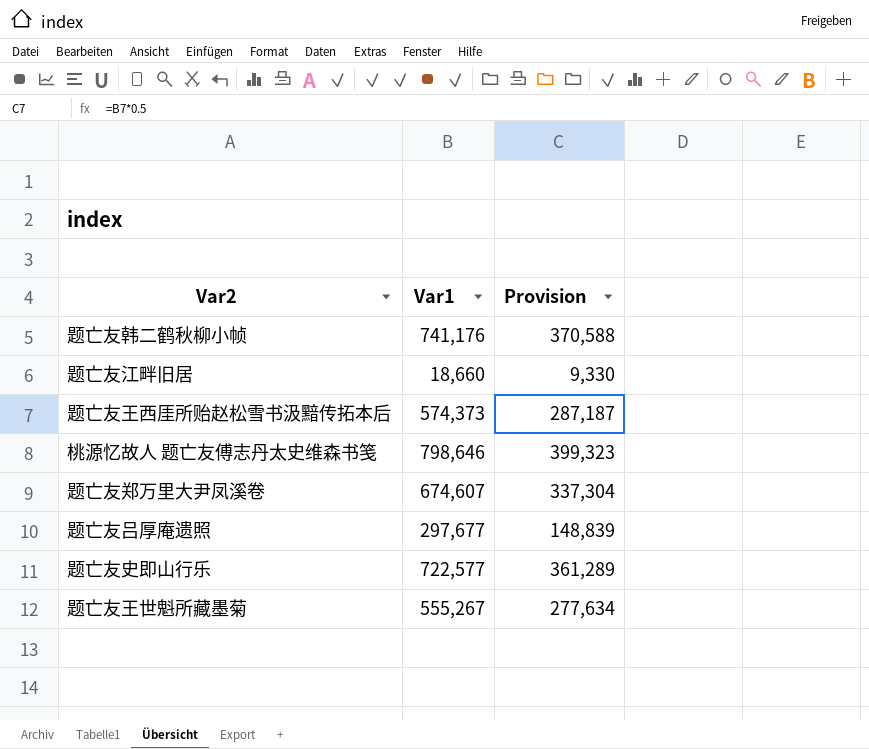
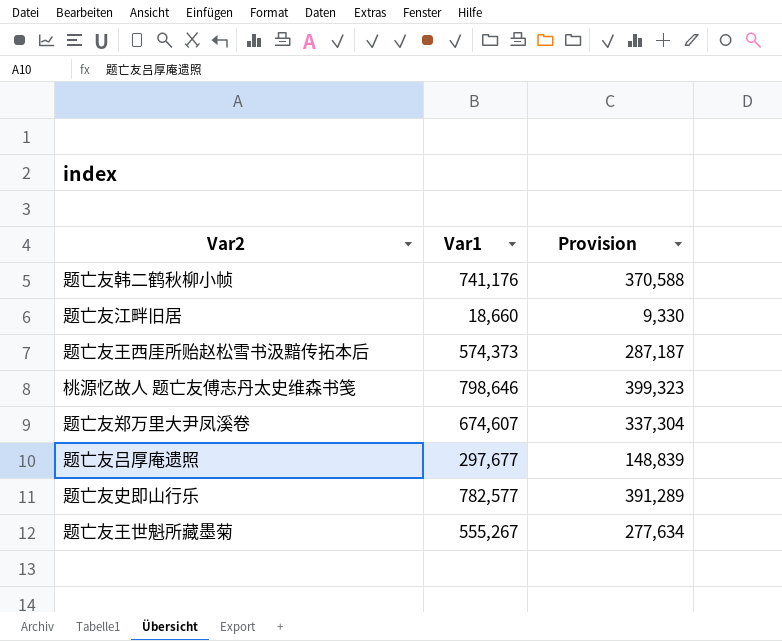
题亡友史即山行乐 | Var1: 722,577 -> 782,577
题亡友史即山行乐 | Provision: 361,289 -> 391,289

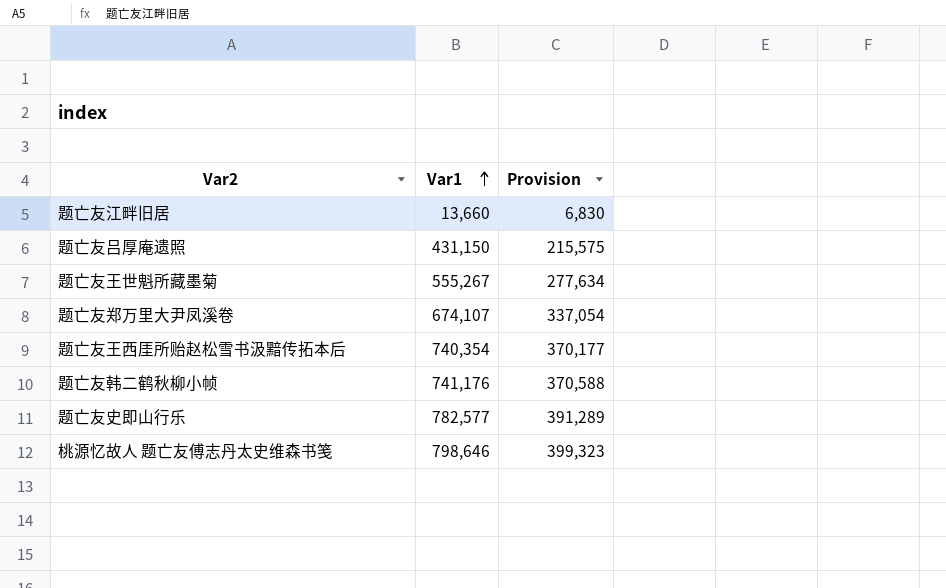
row order: none -> Var1 ascending
题亡友江畔旧居 | Var1: 18,660 -> 13,660
题亡友江畔旧居 | Provision: 9,330 -> 6,830
题亡友吕厚庵遗照 | Var1: 297,677 -> 431,150
题亡友吕厚庵遗照 | Provision: 148,839 -> 215,575
题亡友郑万里大尹凤溪卷 | Var1: 674,607 -> 674,107
题亡友郑万里大尹凤溪卷 | Provision: 337,304 -> 337,054
题亡友王西厓所贻赵松雪书汲黯传拓本后 | Var1: 574,373 -> 740,354
题亡友王西厓所贻赵松雪书汲黯传拓本后 | Provision: 287,187 -> 370,177

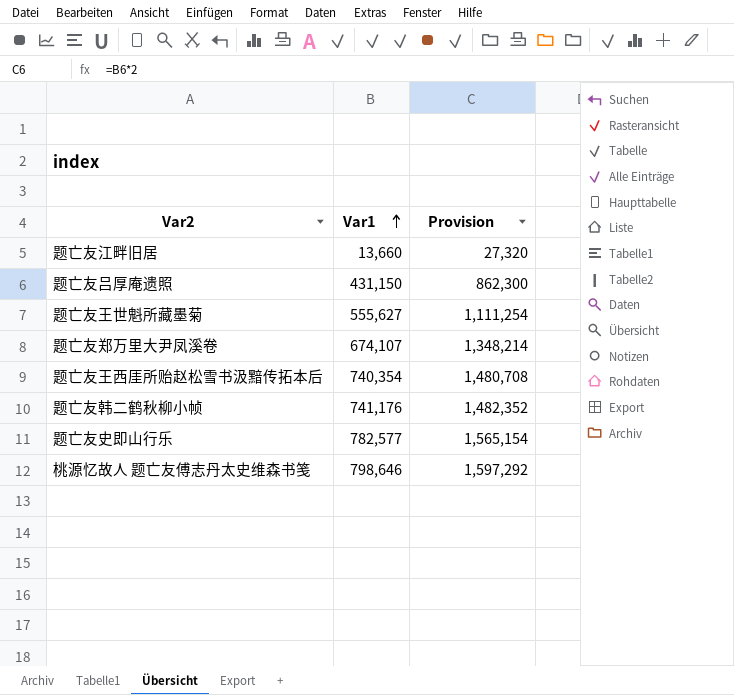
column Provision | formula: [Var1] * 0.5 -> [Var1] * 2
题亡友王世魁所藏墨菊 | Var1: 555,267 -> 555,627

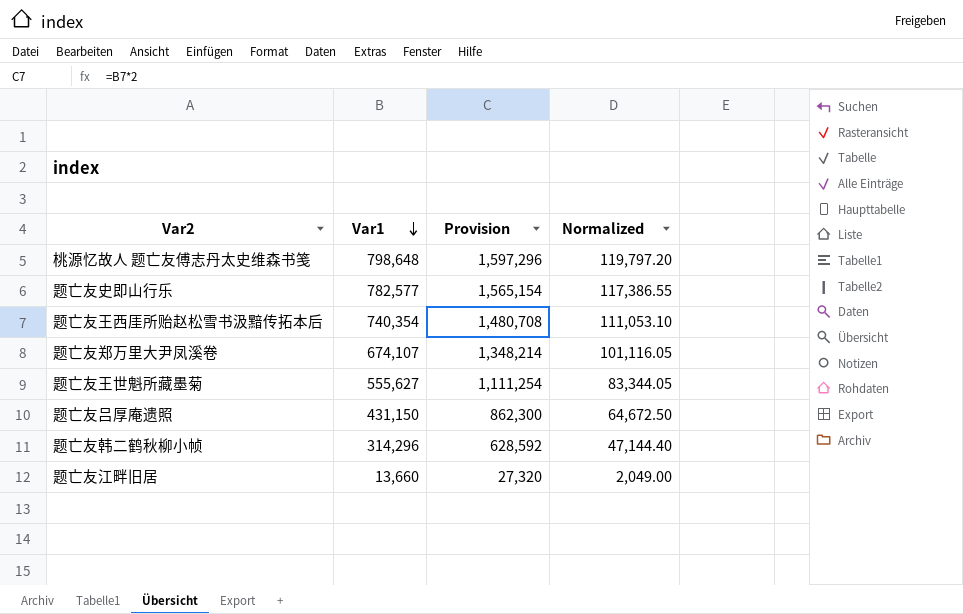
row order: Var1 ascending -> Var1 descending
column Normalized | formula: none -> [Var1] * 0.15
桃源忆故人 题亡友傅志丹太史维森书笺 | Var1: 798,646 -> 798,648
桃源忆故人 题亡友傅志丹太史维森书笺 | Provision: 1,597,292 -> 1,597,296
题亡友韩二鹤秋柳小帧 | Var1: 741,176 -> 314,296
题亡友韩二鹤秋柳小帧 | Provision: 1,482,352 -> 628,592

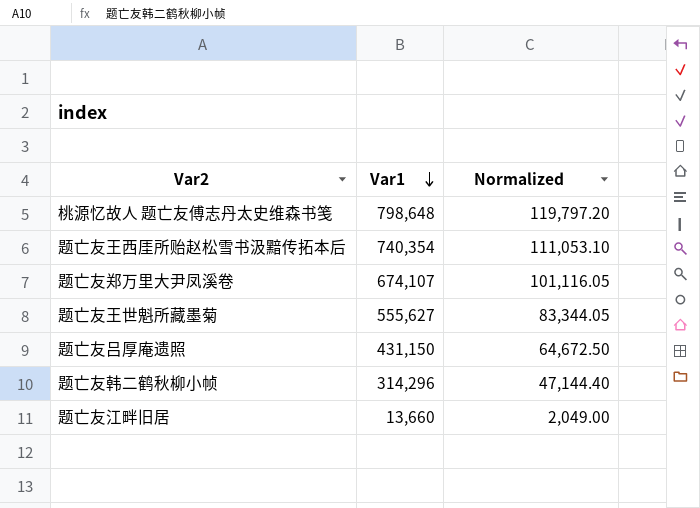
column Provision | formula: [Var1] * 2 -> none
row 题亡友史即山行乐: 782,577 | 1,565,154 | 117,386.55 -> none

